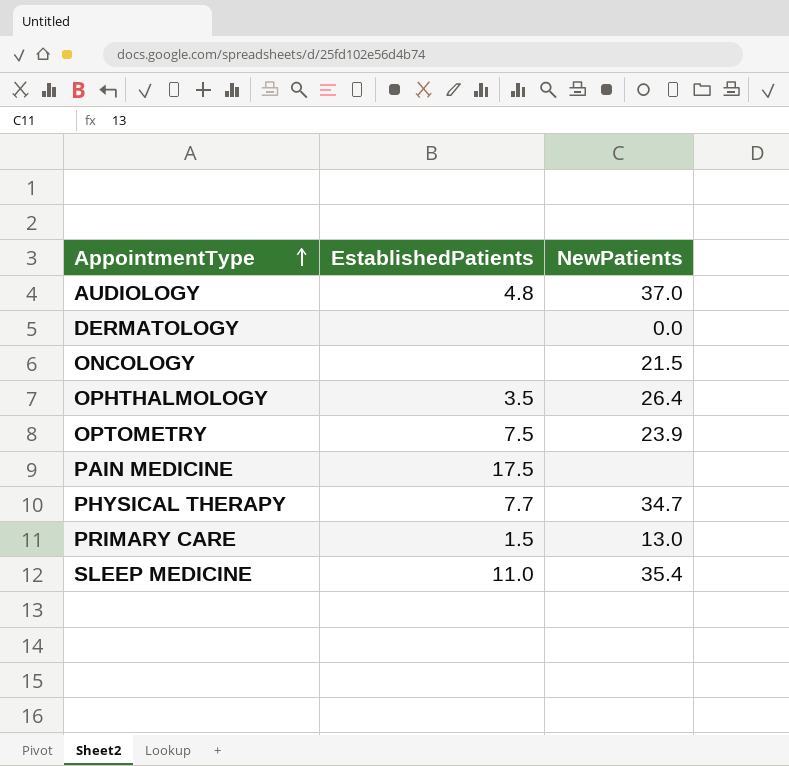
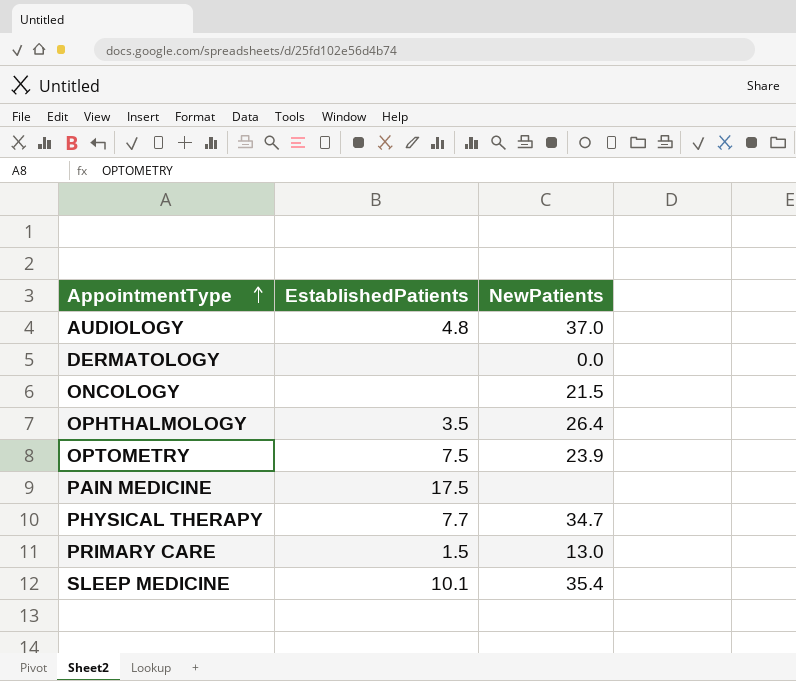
SLEEP MEDICINE | EstablishedPatients: 11.0 -> 10.1

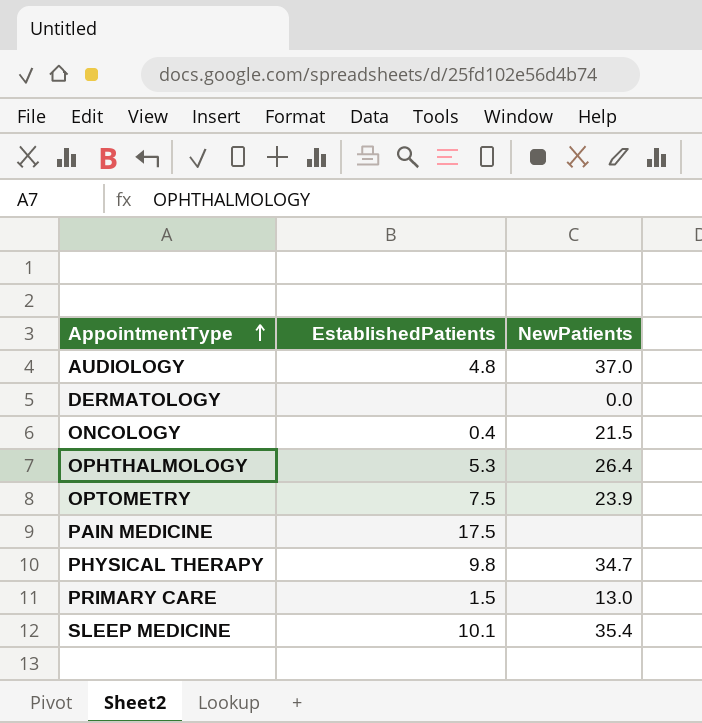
ONCOLOGY | EstablishedPatients: none -> 0.4
OPHTHALMOLOGY | EstablishedPatients: 3.5 -> 5.3
PHYSICAL THERAPY | EstablishedPatients: 7.7 -> 9.8

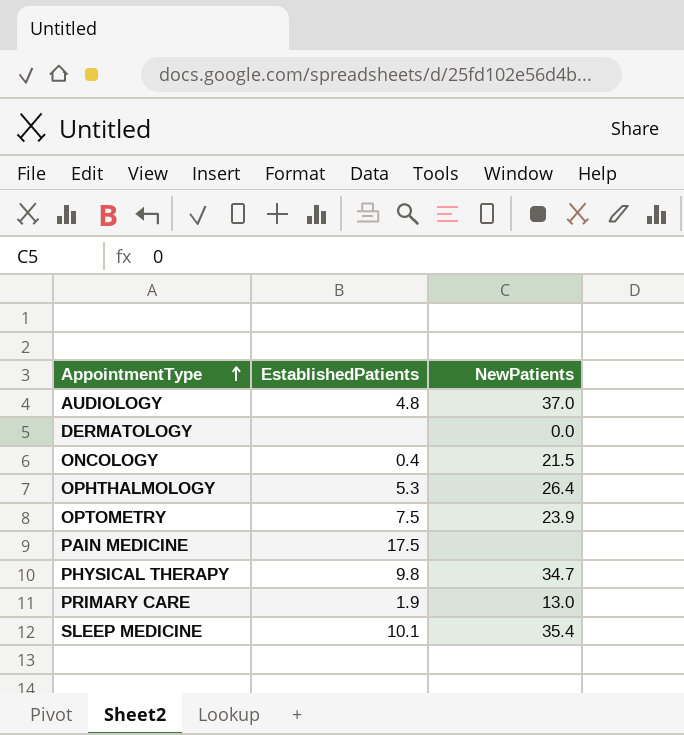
PRIMARY CARE | EstablishedPatients: 1.5 -> 1.9

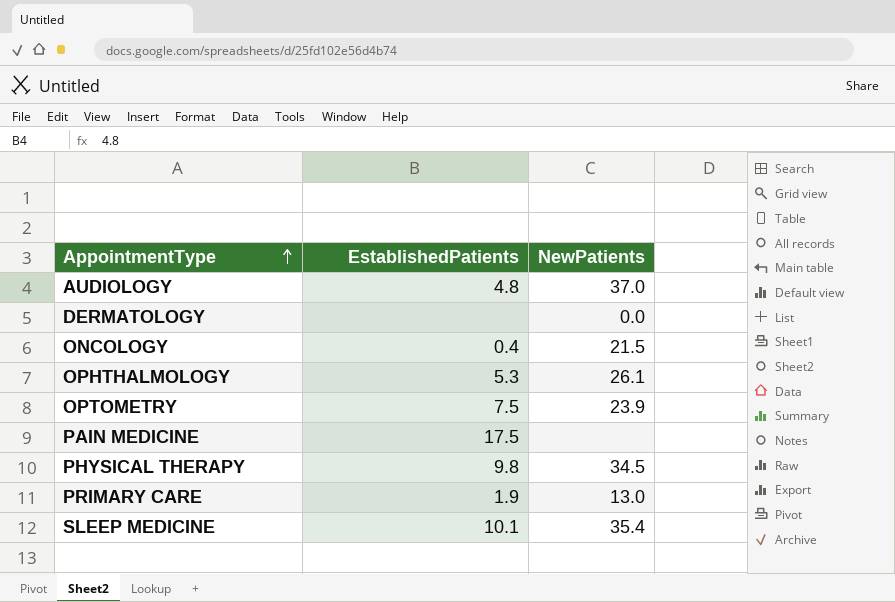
OPHTHALMOLOGY | NewPatients: 26.4 -> 26.1
PHYSICAL THERAPY | NewPatients: 34.7 -> 34.5

